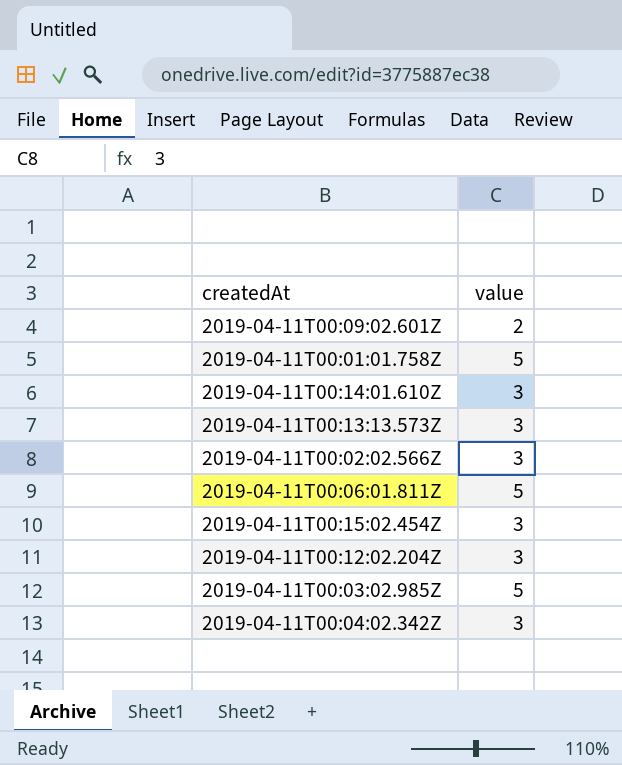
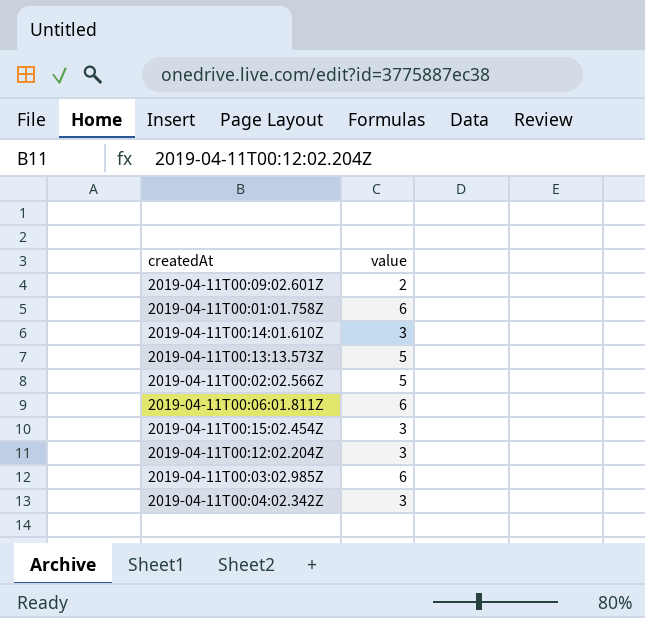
2019-04-11T00:01:01.758Z | value: 5 -> 6
2019-04-11T00:13:13.573Z | value: 3 -> 5
2019-04-11T00:02:02.566Z | value: 3 -> 5
2019-04-11T00:06:01.811Z | value: 5 -> 6
2019-04-11T00:03:02.985Z | value: 5 -> 6

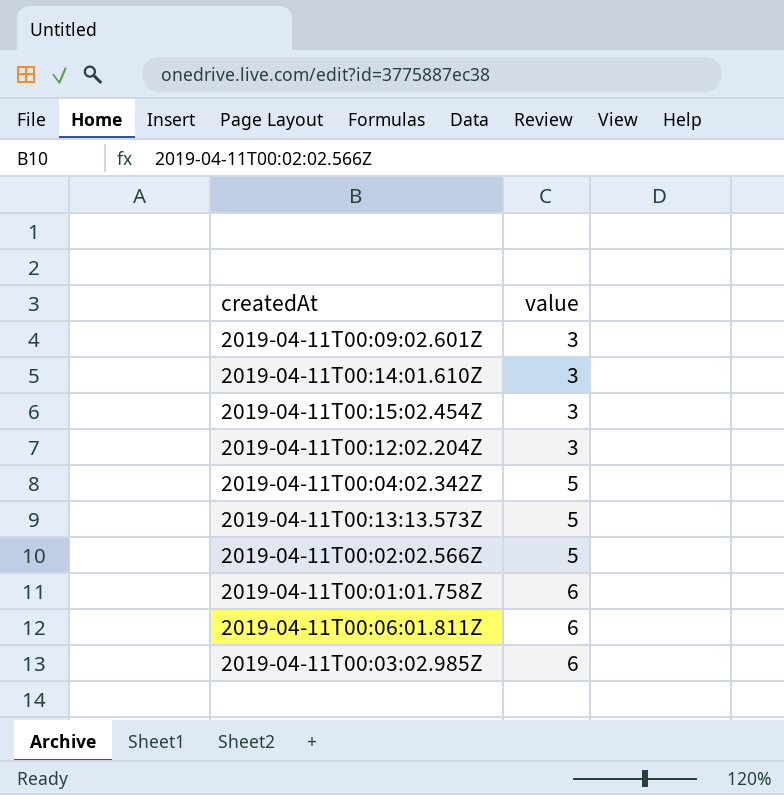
row order: none -> value ascending
2019-04-11T00:09:02.601Z | value: 2 -> 3
2019-04-11T00:04:02.342Z | value: 3 -> 5

